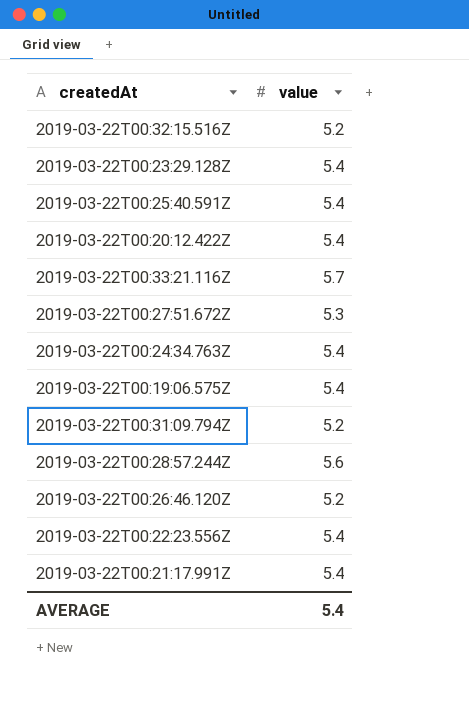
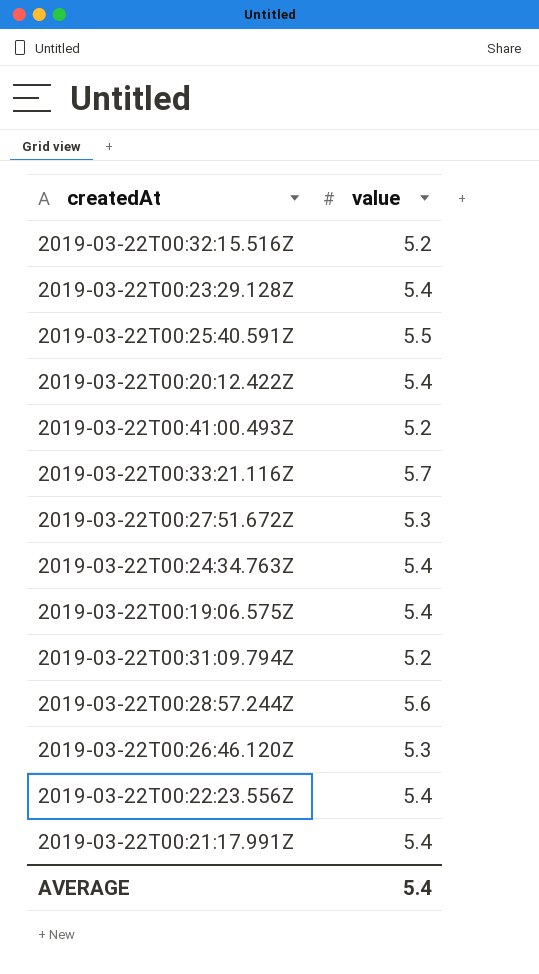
2019-03-22T00:25:40.591Z | value: 5.4 -> 5.5
row 2019-03-22T00:41:00.493Z: none -> 5.2
2019-03-22T00:26:46.120Z | value: 5.2 -> 5.3

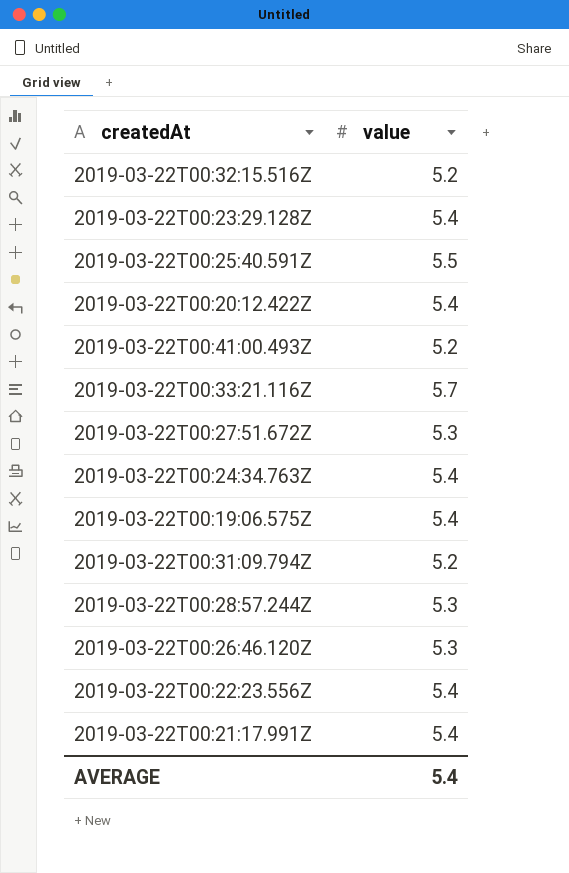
2019-03-22T00:28:57.244Z | value: 5.6 -> 5.3

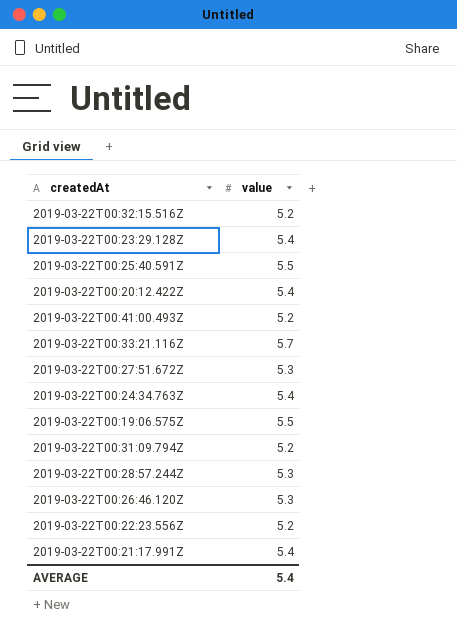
2019-03-22T00:19:06.575Z | value: 5.4 -> 5.5
2019-03-22T00:22:23.556Z | value: 5.4 -> 5.2

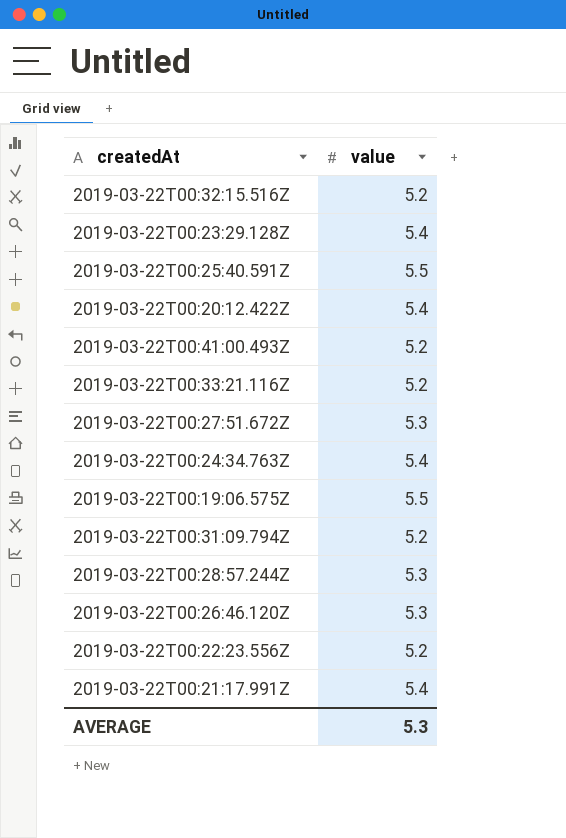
2019-03-22T00:33:21.116Z | value: 5.7 -> 5.2
AVERAGE | value: 5.4 -> 5.3

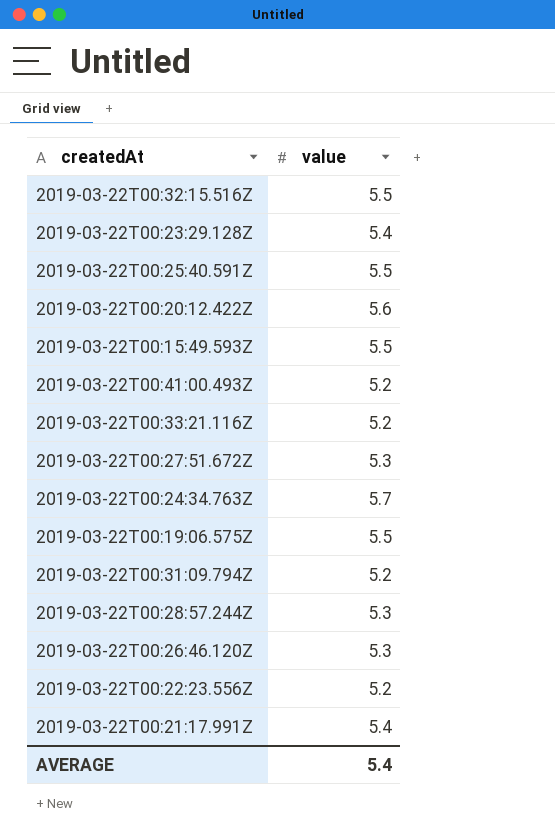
2019-03-22T00:32:15.516Z | value: 5.2 -> 5.5
2019-03-22T00:20:12.422Z | value: 5.4 -> 5.6
row 2019-03-22T00:15:49.593Z: none -> 5.5
2019-03-22T00:24:34.763Z | value: 5.4 -> 5.7
AVERAGE | value: 5.3 -> 5.4

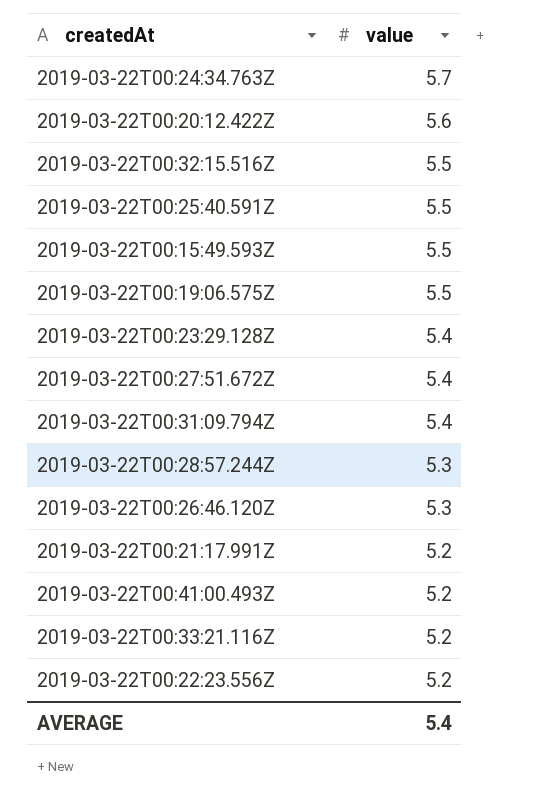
row order: none -> value descending
2019-03-22T00:27:51.672Z | value: 5.3 -> 5.4
2019-03-22T00:31:09.794Z | value: 5.2 -> 5.4
2019-03-22T00:21:17.991Z | value: 5.4 -> 5.2

